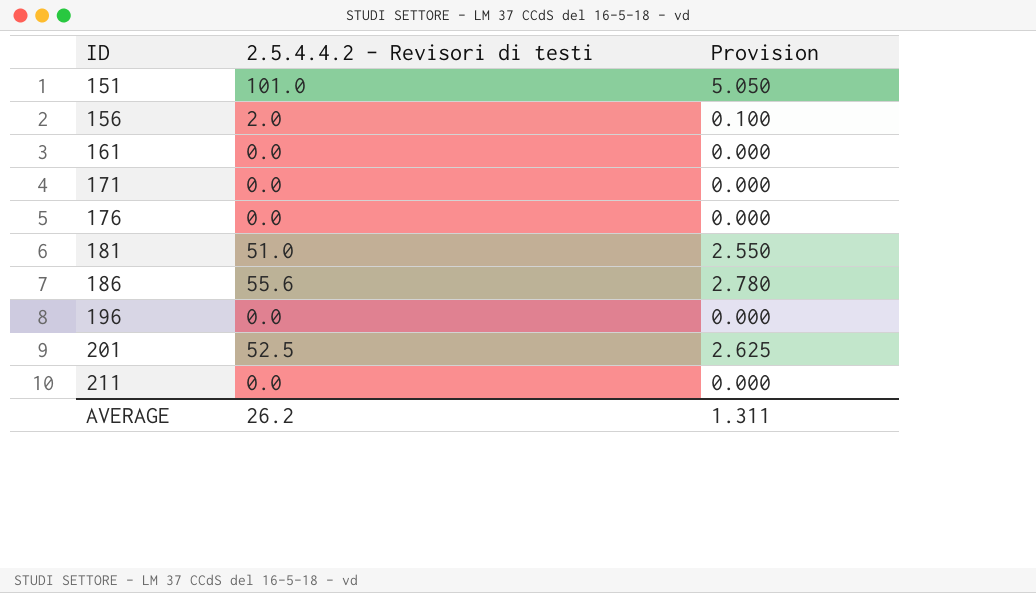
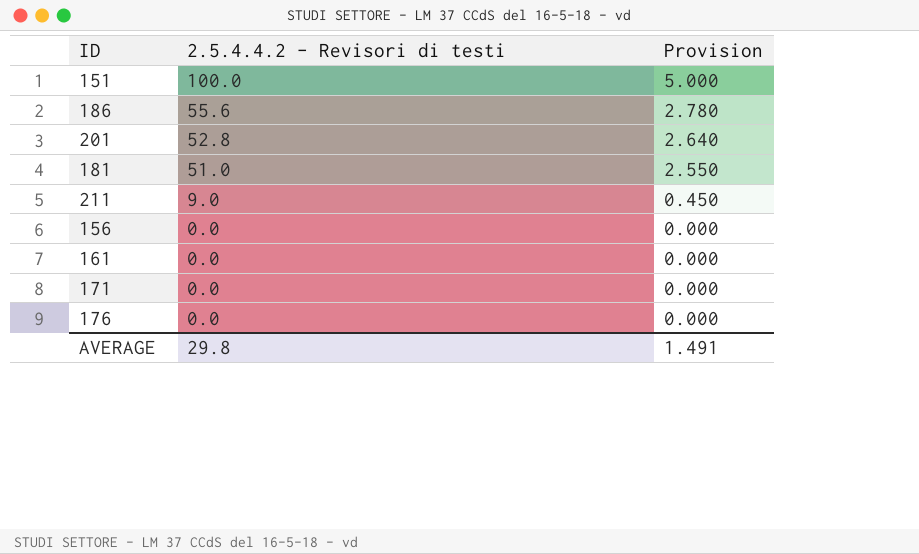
row order: ID ascending -> 2.5.4.4.2 - Revisori di testi descending
row 196: 0.0 | 0.000 -> none
151 | 2.5.4.4.2 - Revisori di testi: 101.0 -> 100.0
151 | Provision: 5.050 -> 5.000
201 | 2.5.4.4.2 - Revisori di testi: 52.5 -> 52.8
201 | Provision: 2.625 -> 2.640
211 | 2.5.4.4.2 - Revisori di testi: 0.0 -> 9.0
211 | Provision: 0.000 -> 0.450
156 | 2.5.4.4.2 - Revisori di testi: 2.0 -> 0.0
156 | Provision: 0.100 -> 0.000
AVERAGE | 2.5.4.4.2 - Revisori di testi: 26.2 -> 29.8
AVERAGE | Provision: 1.311 -> 1.491

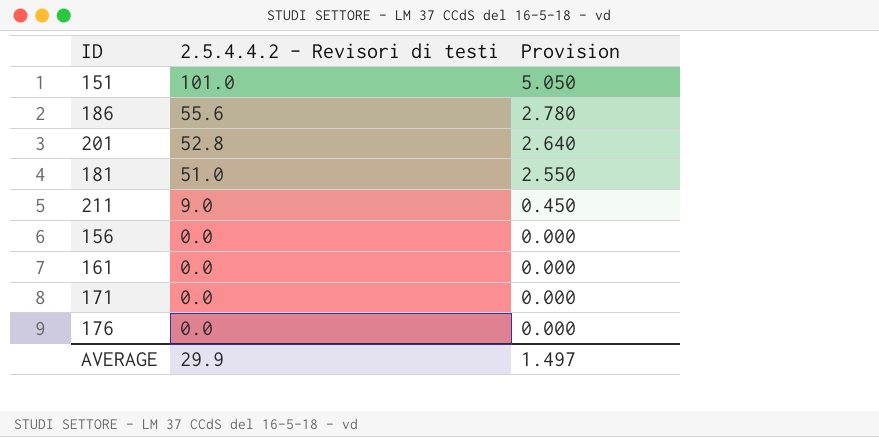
151 | 2.5.4.4.2 - Revisori di testi: 100.0 -> 101.0
151 | Provision: 5.000 -> 5.050
AVERAGE | 2.5.4.4.2 - Revisori di testi: 29.8 -> 29.9
AVERAGE | Provision: 1.491 -> 1.497

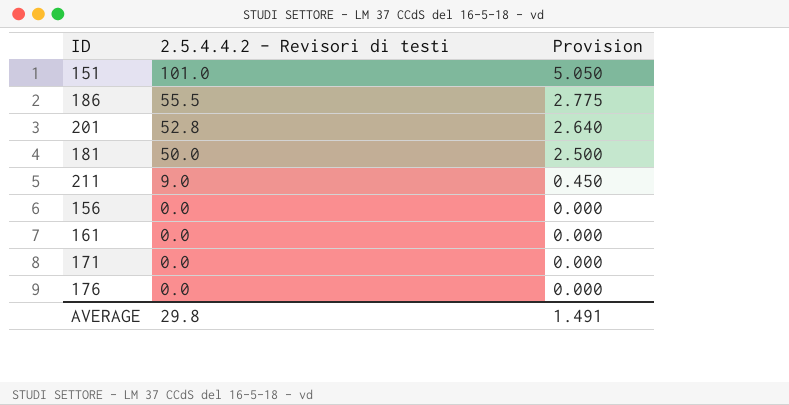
186 | 2.5.4.4.2 - Revisori di testi: 55.6 -> 55.5
186 | Provision: 2.780 -> 2.775
181 | 2.5.4.4.2 - Revisori di testi: 51.0 -> 50.0
181 | Provision: 2.550 -> 2.500
AVERAGE | 2.5.4.4.2 - Revisori di testi: 29.9 -> 29.8
AVERAGE | Provision: 1.497 -> 1.491

